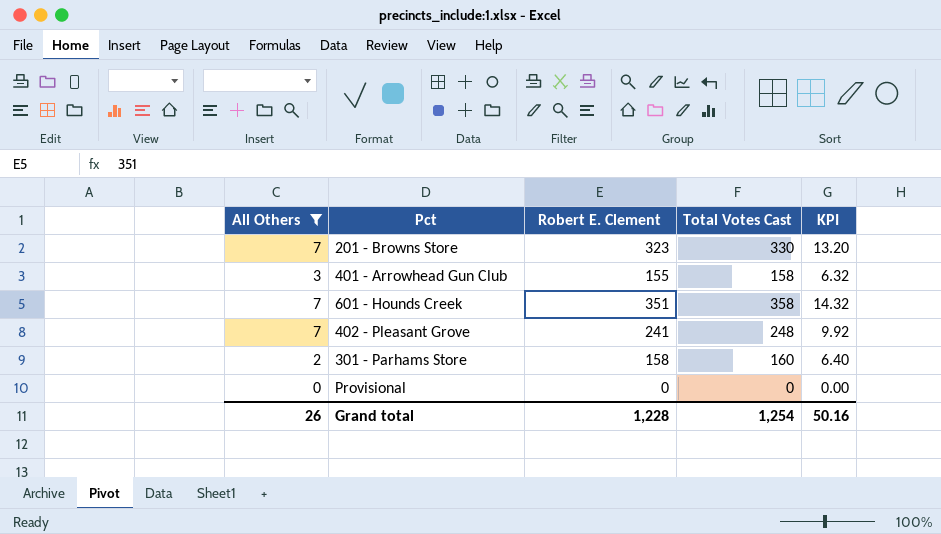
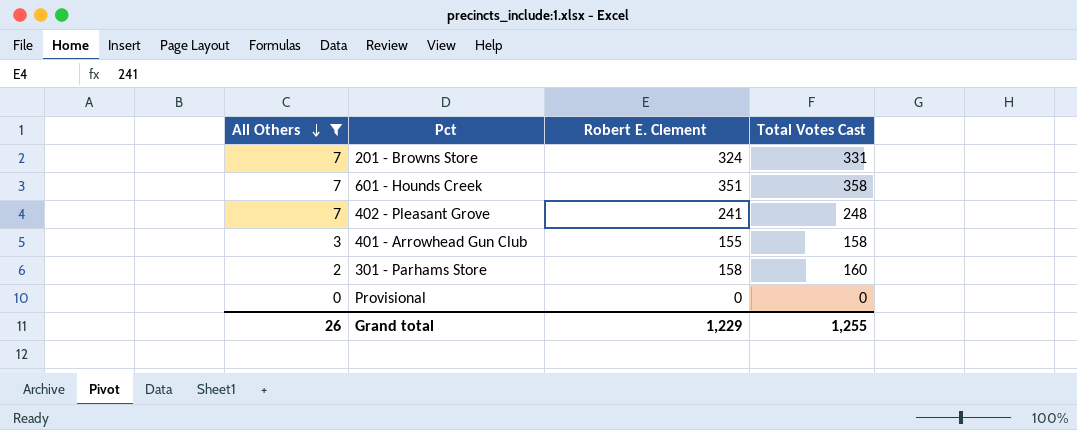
row order: none -> All Others descending
column KPI | formula: [Total Votes Cast] * 0.04 -> none
201 - Browns Store | Robert E. Clement: 323 -> 324
201 - Browns Store | Total Votes Cast: 330 -> 331
Grand total | Robert E. Clement: 1,228 -> 1,229
Grand total | Total Votes Cast: 1,254 -> 1,255

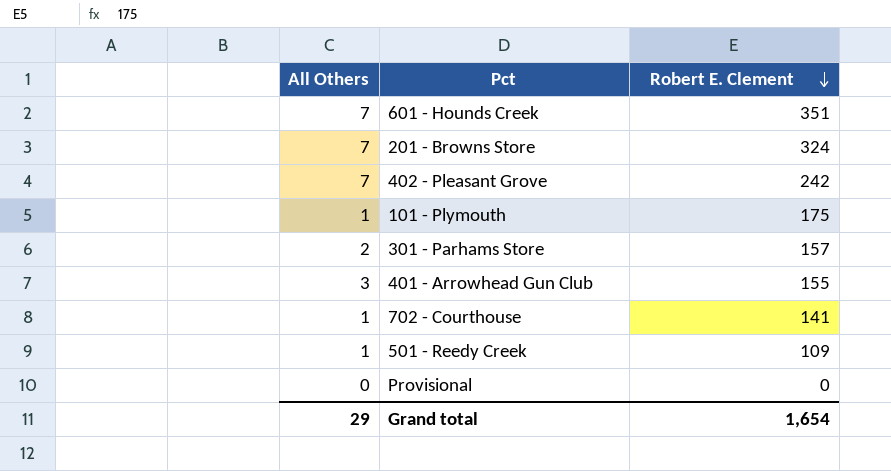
filter: All Others != 1 -> none
row order: All Others descending -> Robert E. Clement descending
column Total Votes Cast | formula: [All Others] + [Robert E. Clement] -> none
402 - Pleasant Grove | Robert E. Clement: 241 -> 242
301 - Parhams Store | Robert E. Clement: 158 -> 157
Grand total | All Others: 26 -> 29
Grand total | Robert E. Clement: 1,229 -> 1,654

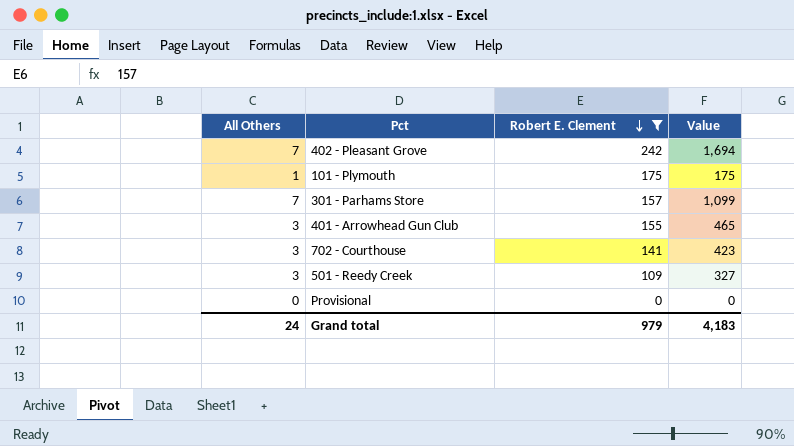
filter: none -> Robert E. Clement <= 242
column Value | formula: none -> [All Others] * [Robert E. Clement]
301 - Parhams Store | All Others: 2 -> 7
702 - Courthouse | All Others: 1 -> 3
501 - Reedy Creek | All Others: 1 -> 3
Grand total | All Others: 29 -> 24
Grand total | Robert E. Clement: 1,654 -> 979

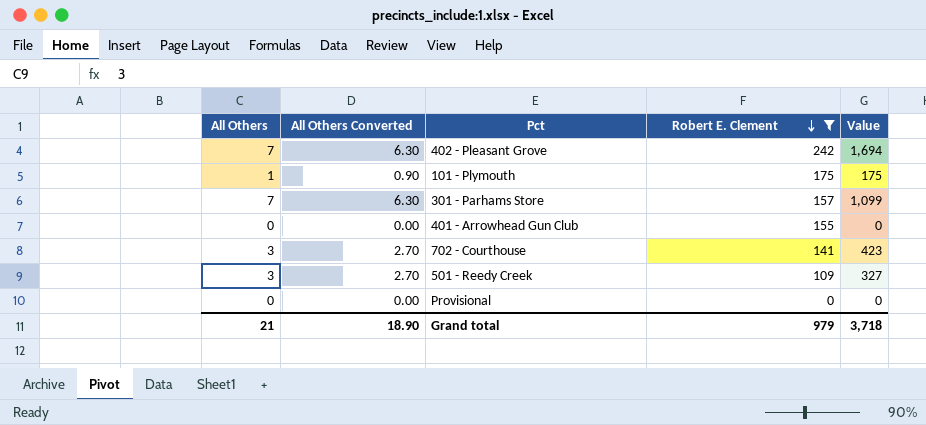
column All Others Converted | formula: none -> [All Others] * 0.9
401 - Arrowhead Gun Club | All Others: 3 -> 0
401 - Arrowhead Gun Club | Value: 465 -> 0
Grand total | All Others: 24 -> 21
Grand total | Value: 4,183 -> 3,718

